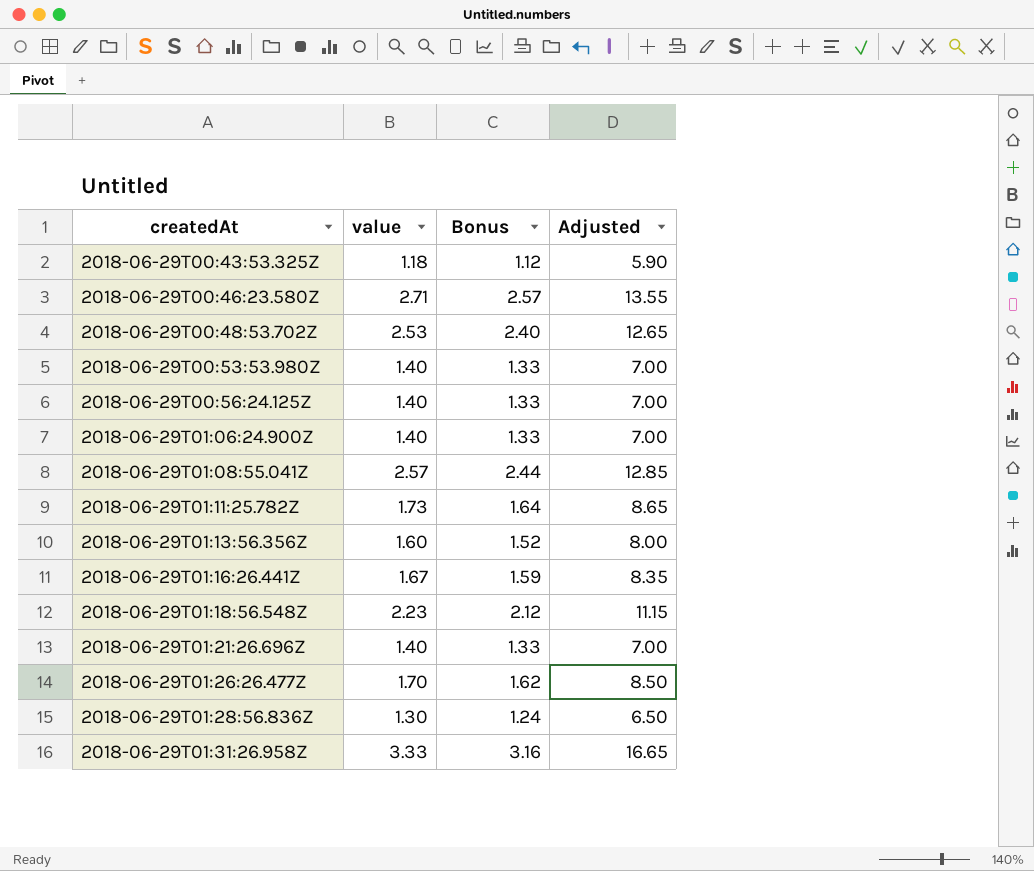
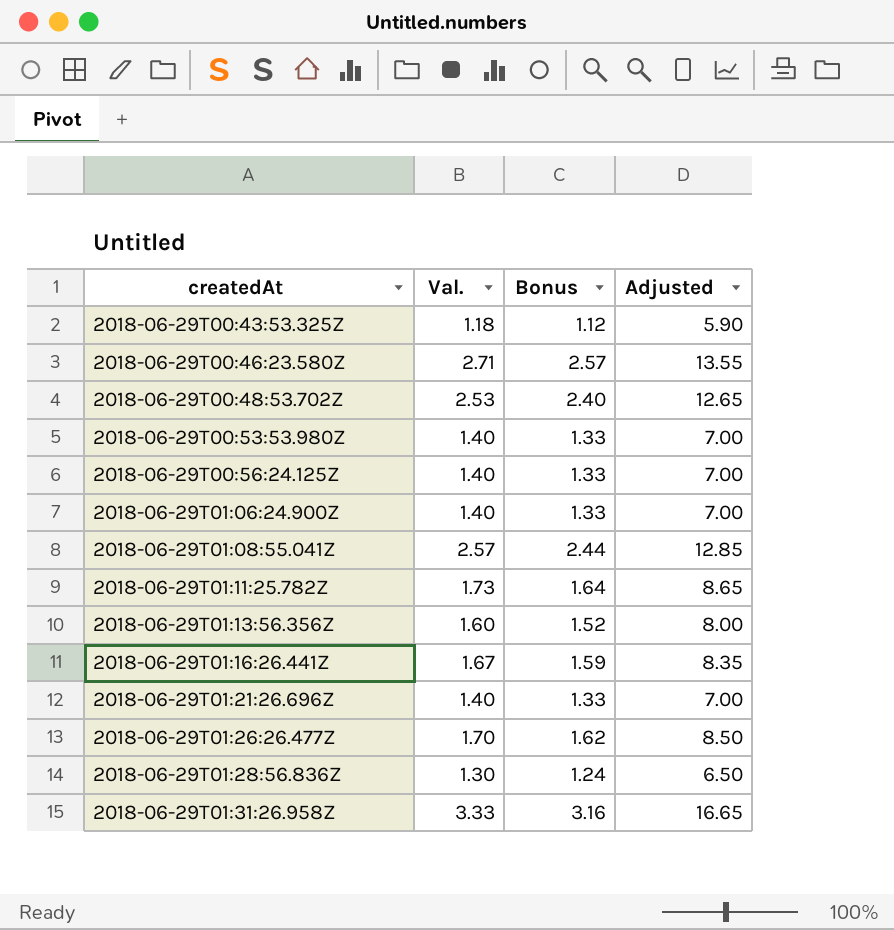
column name: value -> Val.
row 2018-06-29T01:18:56.548Z: 2.23 | 2.12 | 11.15 -> none

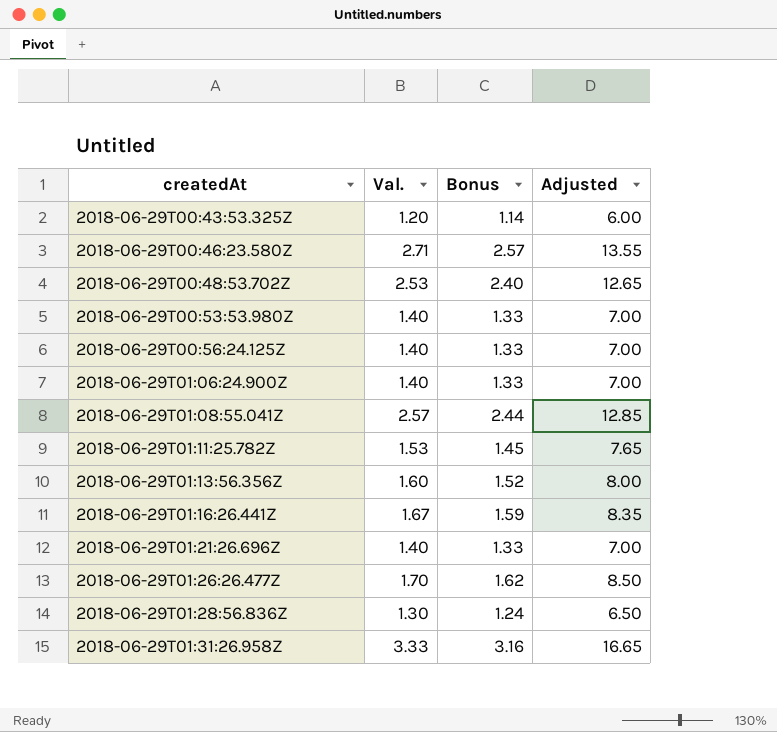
2018-06-29T00:43:53.325Z | Val.: 1.18 -> 1.20
2018-06-29T00:43:53.325Z | Bonus: 1.12 -> 1.14
2018-06-29T00:43:53.325Z | Adjusted: 5.90 -> 6.00
2018-06-29T01:11:25.782Z | Val.: 1.73 -> 1.53
2018-06-29T01:11:25.782Z | Bonus: 1.64 -> 1.45
2018-06-29T01:11:25.782Z | Adjusted: 8.65 -> 7.65

